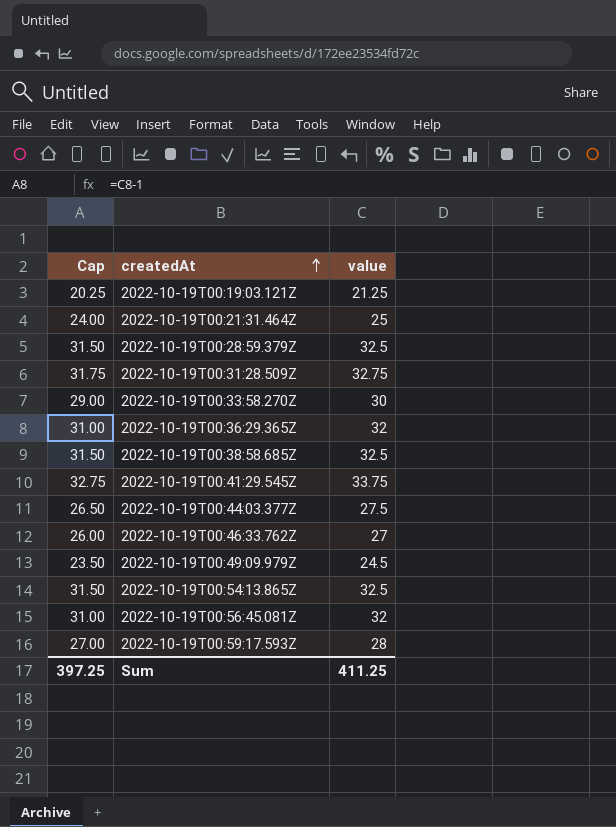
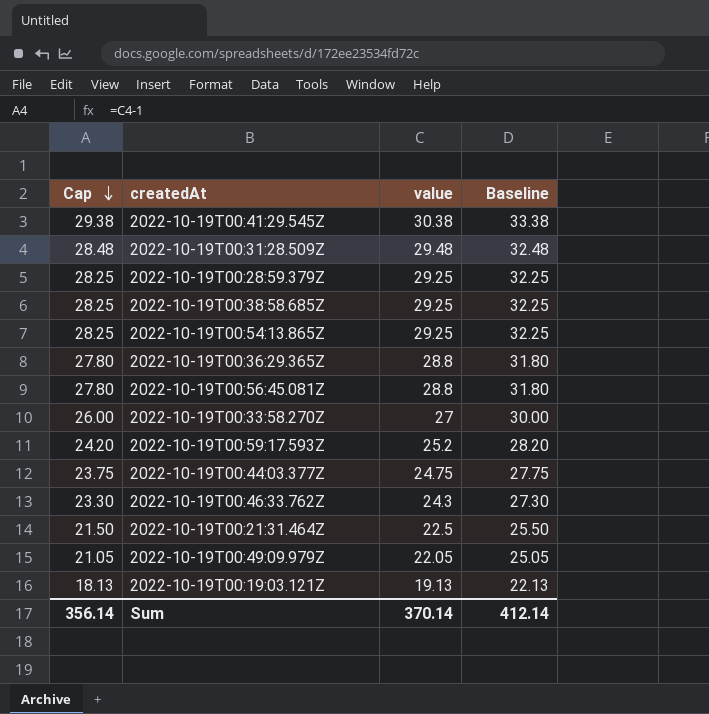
row order: createdAt ascending -> Cap descending
column Baseline | formula: none -> [value] + 3
2022-10-19T00:41:29.545Z | Cap: 32.75 -> 29.38
2022-10-19T00:41:29.545Z | value: 33.75 -> 30.38
2022-10-19T00:31:28.509Z | Cap: 31.75 -> 28.48
2022-10-19T00:31:28.509Z | value: 32.75 -> 29.48
2022-10-19T00:28:59.379Z | Cap: 31.50 -> 28.25
2022-10-19T00:28:59.379Z | value: 32.5 -> 29.25
2022-10-19T00:38:58.685Z | Cap: 31.50 -> 28.25
2022-10-19T00:38:58.685Z | value: 32.5 -> 29.25
2022-10-19T00:54:13.865Z | Cap: 31.50 -> 28.25
2022-10-19T00:54:13.865Z | value: 32.5 -> 29.25
2022-10-19T00:36:29.365Z | Cap: 31.00 -> 27.80
2022-10-19T00:36:29.365Z | value: 32 -> 28.8
2022-10-19T00:56:45.081Z | Cap: 31.00 -> 27.80
2022-10-19T00:56:45.081Z | value: 32 -> 28.8
2022-10-19T00:33:58.270Z | Cap: 29.00 -> 26.00
2022-10-19T00:33:58.270Z | value: 30 -> 27
2022-10-19T00:59:17.593Z | Cap: 27.00 -> 24.20
2022-10-19T00:59:17.593Z | value: 28 -> 25.2
2022-10-19T00:44:03.377Z | Cap: 26.50 -> 23.75
2022-10-19T00:44:03.377Z | value: 27.5 -> 24.75
2022-10-19T00:46:33.762Z | Cap: 26.00 -> 23.30
2022-10-19T00:46:33.762Z | value: 27 -> 24.3
2022-10-19T00:21:31.464Z | Cap: 24.00 -> 21.50
2022-10-19T00:21:31.464Z | value: 25 -> 22.5
2022-10-19T00:49:09.979Z | Cap: 23.50 -> 21.05
2022-10-19T00:49:09.979Z | value: 24.5 -> 22.05
2022-10-19T00:19:03.121Z | Cap: 20.25 -> 18.13
2022-10-19T00:19:03.121Z | value: 21.25 -> 19.13
Sum | Cap: 397.25 -> 356.14
Sum | value: 411.25 -> 370.14

